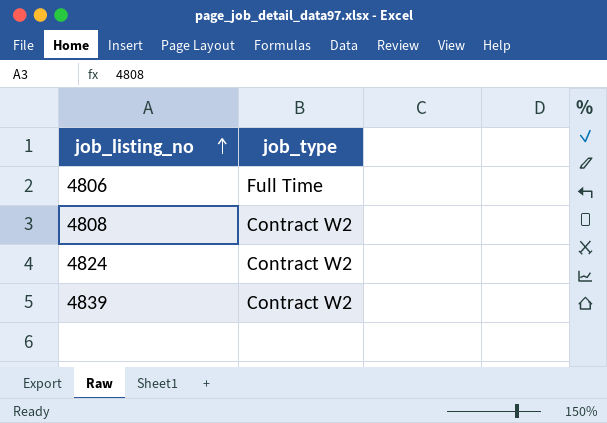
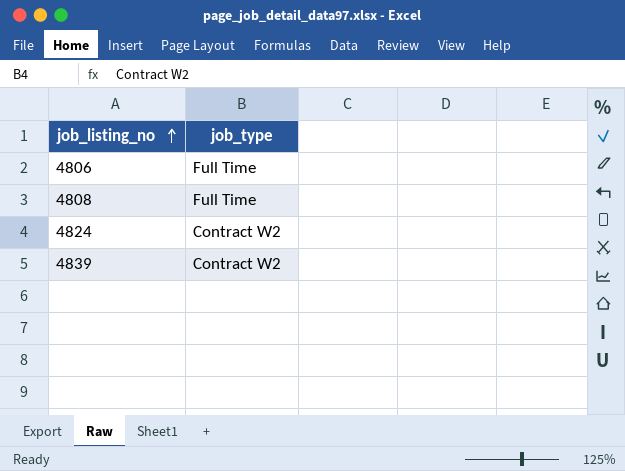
4808 | job_type: Contract W2 -> Full Time

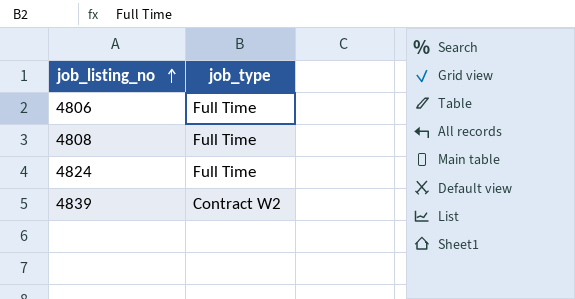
4824 | job_type: Contract W2 -> Full Time

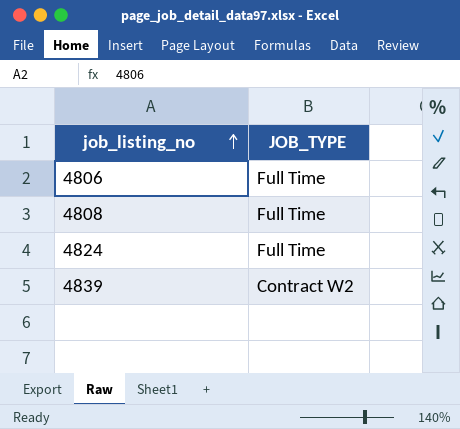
column name: job_type -> JOB_TYPE

